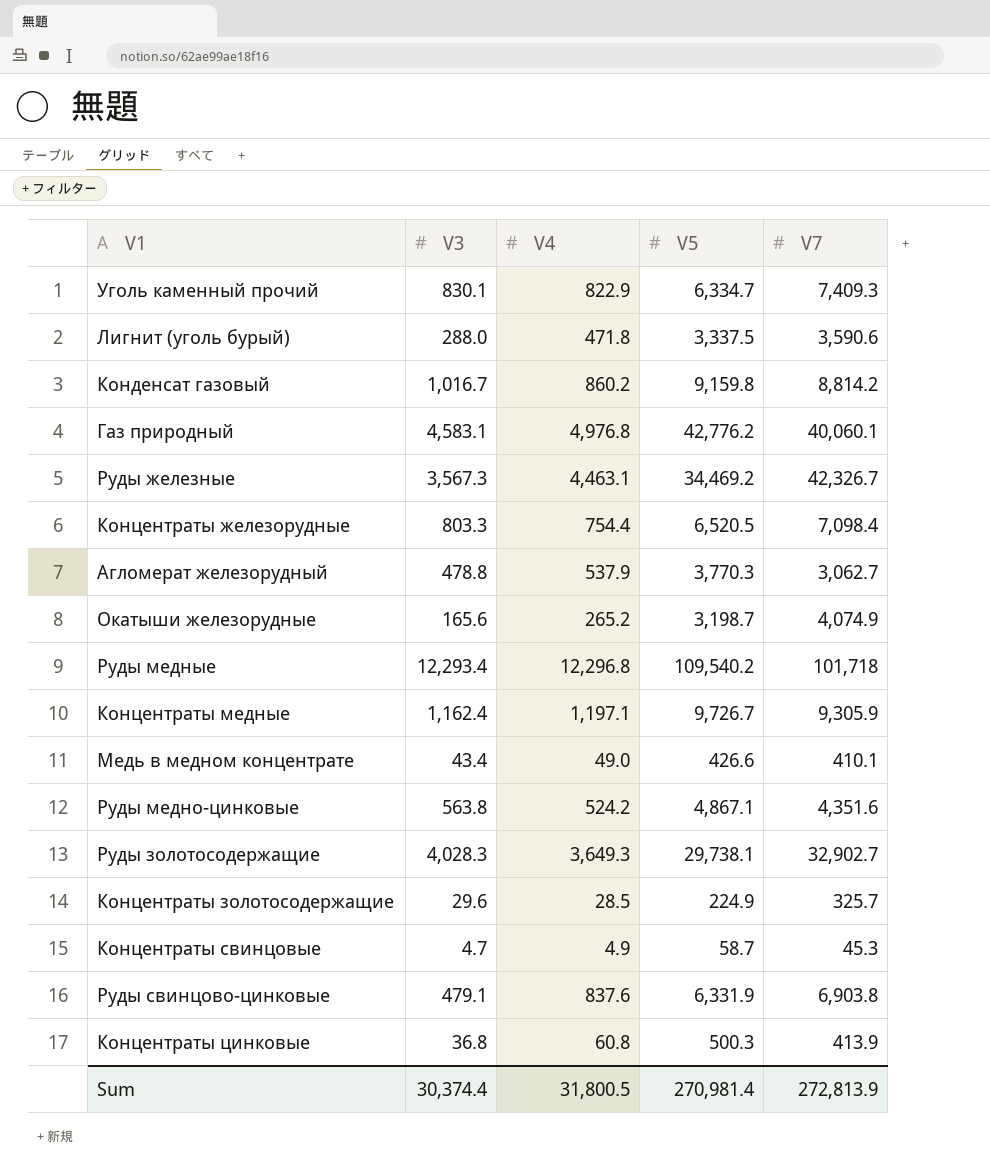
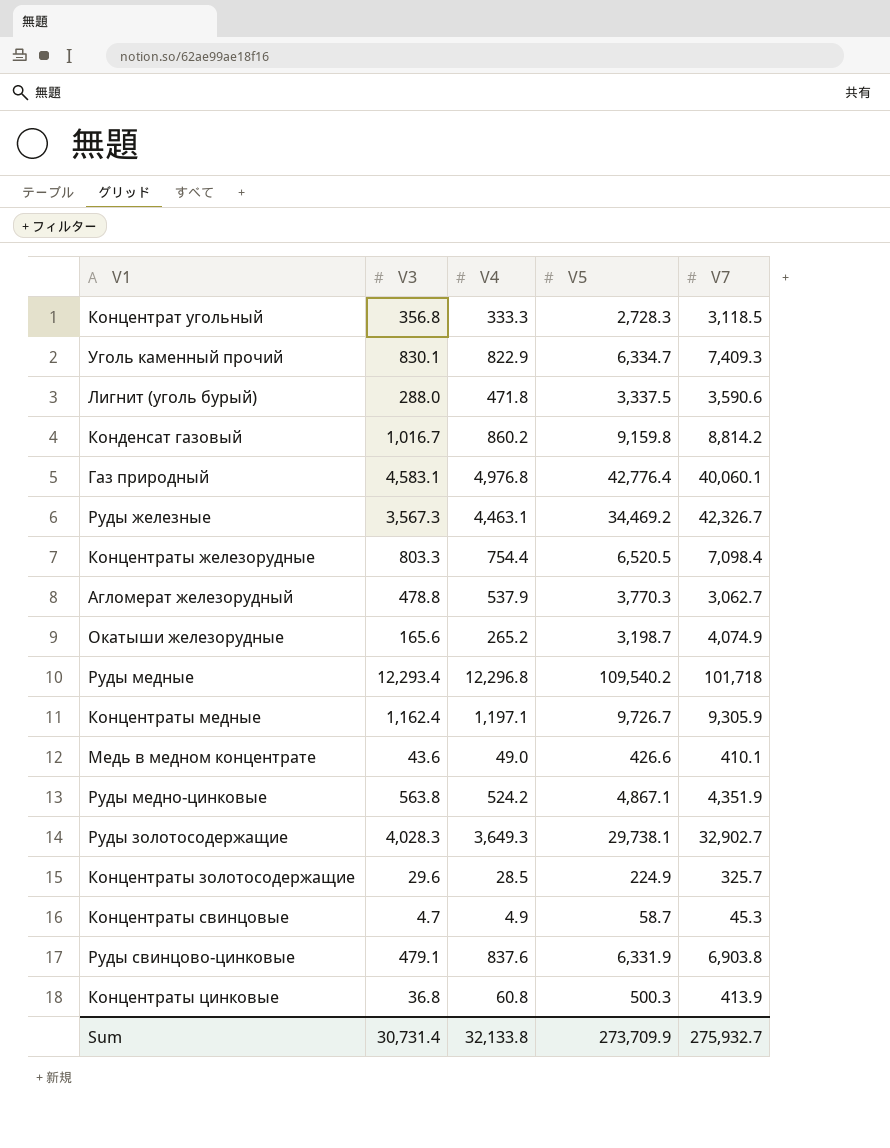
row Концентрат угольный: none -> 356.8 | 333.3 | 2,728.3 | 3,118.5
Газ природный | V5: 42,776.2 -> 42,776.4
Медь в медном концентрате | V3: 43.4 -> 43.6
Руды медно-цинковые | V7: 4,351.6 -> 4,351.9
Sum | V3: 30,374.4 -> 30,731.4
Sum | V4: 31,800.5 -> 32,133.8
Sum | V5: 270,981.4 -> 273,709.9
Sum | V7: 272,813.9 -> 275,932.7

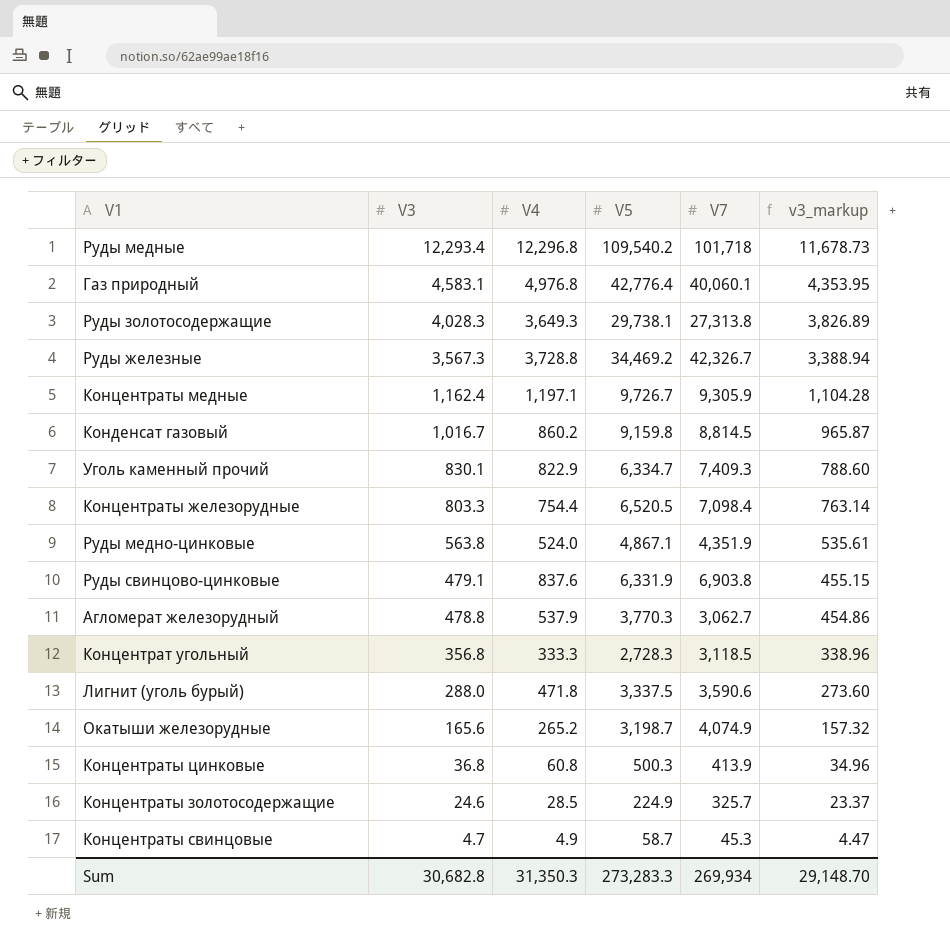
row order: none -> V3 descending
column v3_markup | formula: none -> [V3] * 0.95
row Медь в медном концентрате: 43.6 | 49.0 | 426.6 | 410.1 -> none
Руды золотосодержащие | V7: 32,902.7 -> 27,313.8
Руды железные | V4: 4,463.1 -> 3,728.8
Конденсат газовый | V7: 8,814.2 -> 8,814.5
Руды медно-цинковые | V4: 524.2 -> 524.0
Концентраты золотосодержащие | V3: 29.6 -> 24.6
Sum | V3: 30,731.4 -> 30,682.8
Sum | V4: 32,133.8 -> 31,350.3
Sum | V5: 273,709.9 -> 273,283.3
Sum | V7: 275,932.7 -> 269,934

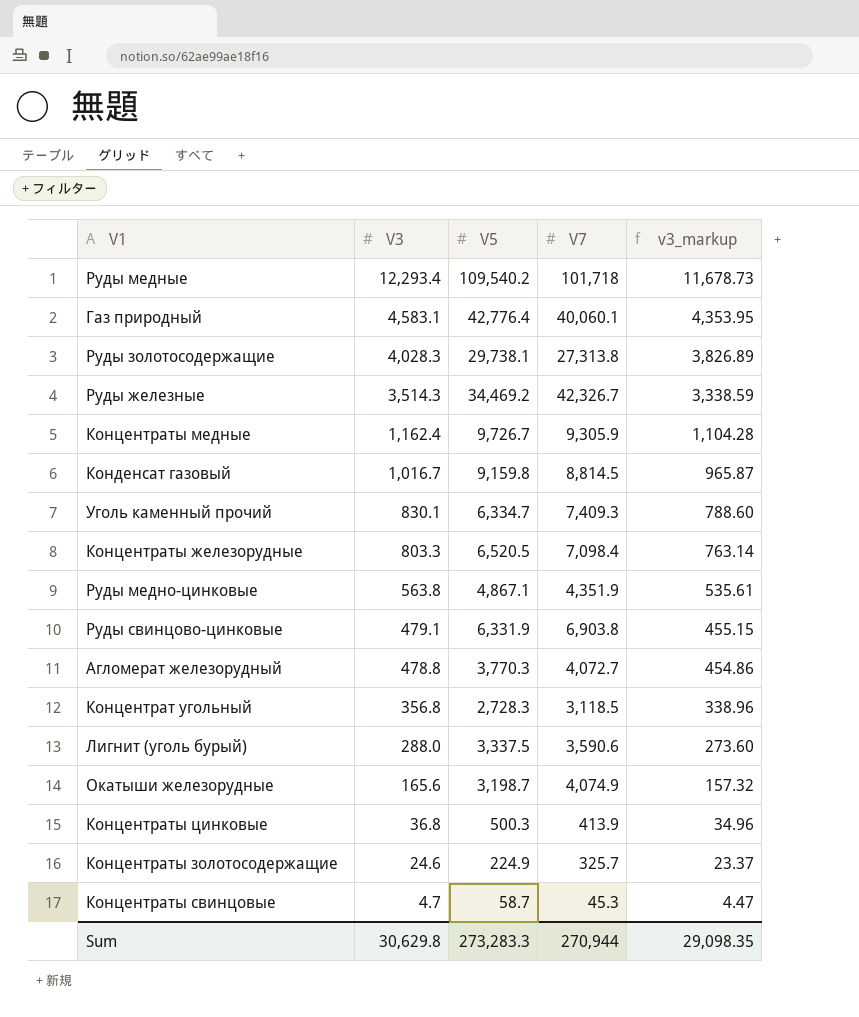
column V4 | position: 3 -> none
Руды железные | V3: 3,567.3 -> 3,514.3
Руды железные | v3_markup: 3,388.94 -> 3,338.59
Агломерат железорудный | V7: 3,062.7 -> 4,072.7
Sum | V3: 30,682.8 -> 30,629.8
Sum | V7: 269,934 -> 270,944
Sum | v3_markup: 29,148.70 -> 29,098.35

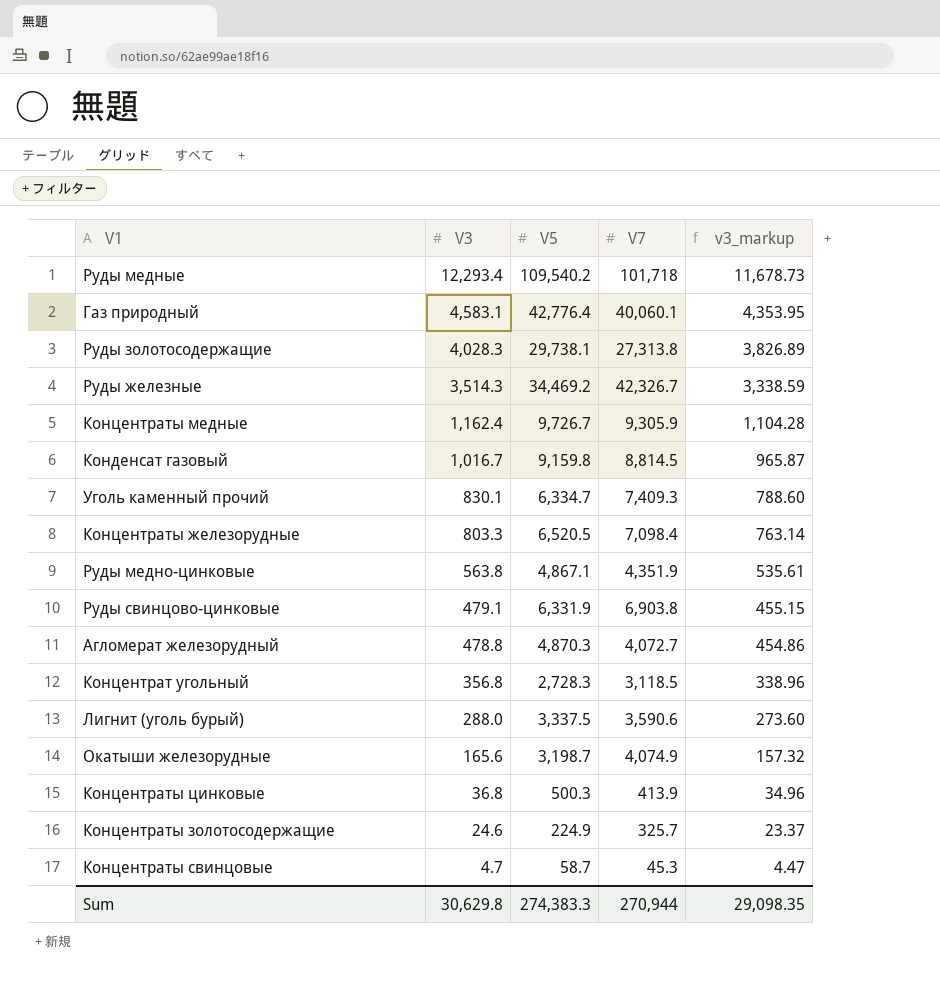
Агломерат железорудный | V5: 3,770.3 -> 4,870.3
Sum | V5: 273,283.3 -> 274,383.3

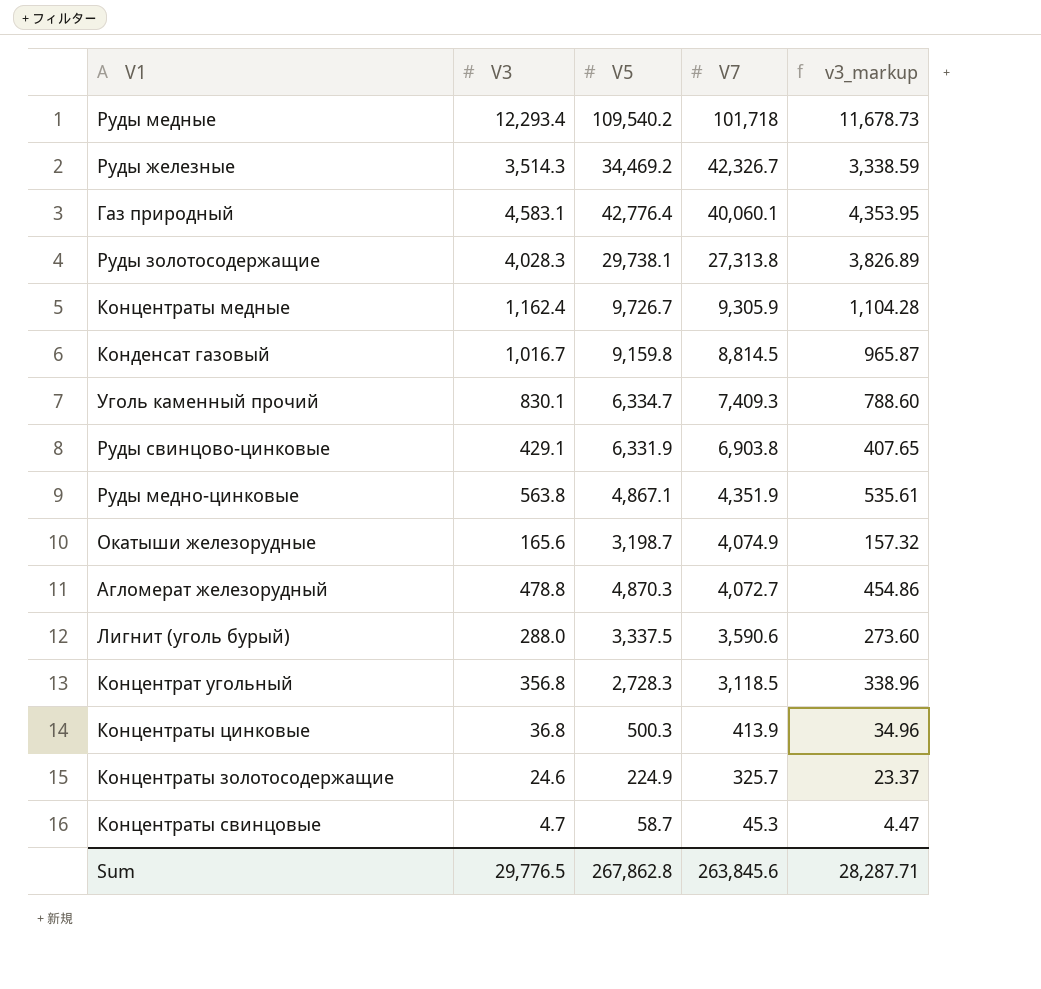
row order: V3 descending -> V7 descending
row Концентраты железорудные: 803.3 | 6,520.5 | 7,098.4 | 763.14 -> none
Руды свинцово-цинковые | V3: 479.1 -> 429.1
Руды свинцово-цинковые | v3_markup: 455.15 -> 407.65
Sum | V3: 30,629.8 -> 29,776.5
Sum | V5: 274,383.3 -> 267,862.8
Sum | V7: 270,944 -> 263,845.6
Sum | v3_markup: 29,098.35 -> 28,287.71

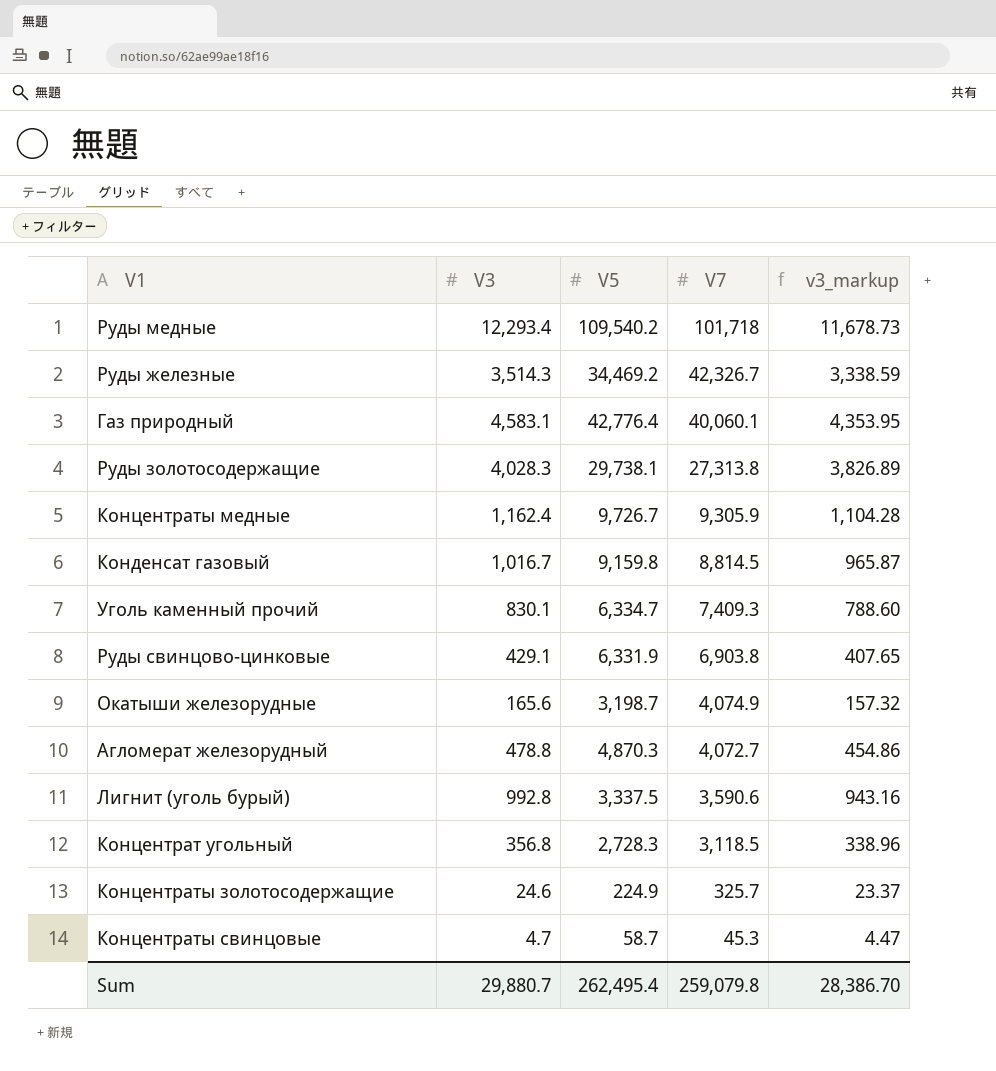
row Руды медно-цинковые: 563.8 | 4,867.1 | 4,351.9 | 535.61 -> none
row Концентраты цинковые: 36.8 | 500.3 | 413.9 | 34.96 -> none
Лигнит (уголь бурый) | V3: 288.0 -> 992.8
Лигнит (уголь бурый) | v3_markup: 273.60 -> 943.16
Sum | V3: 29,776.5 -> 29,880.7
Sum | V5: 267,862.8 -> 262,495.4
Sum | V7: 263,845.6 -> 259,079.8
Sum | v3_markup: 28,287.71 -> 28,386.70

